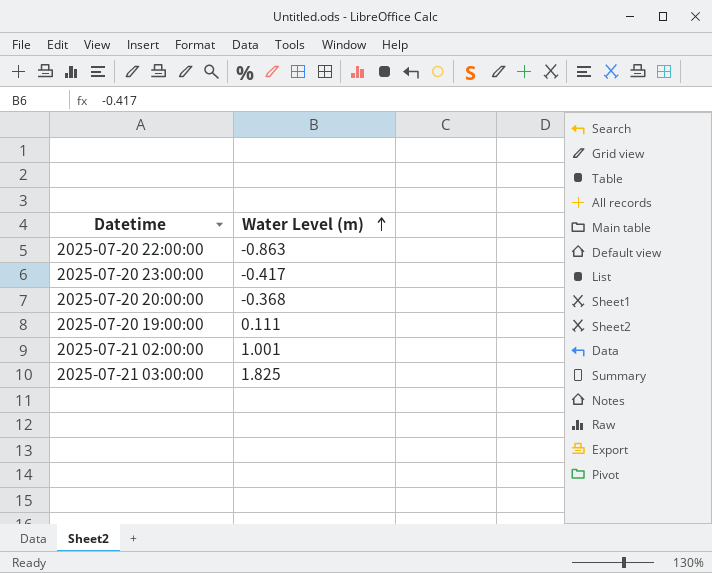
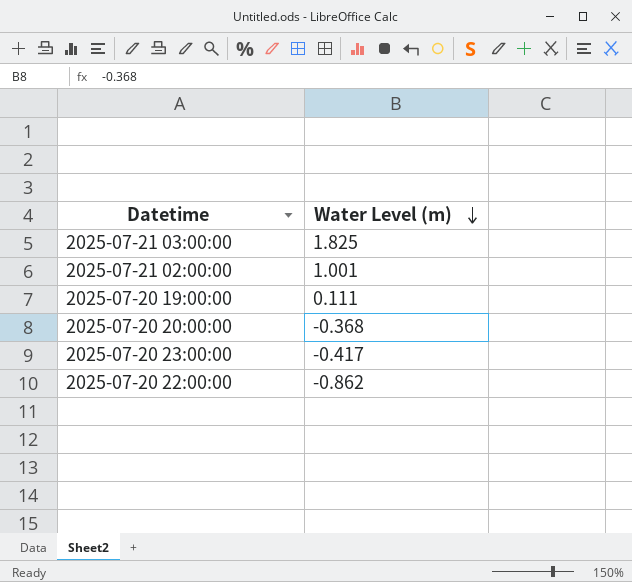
row order: Water Level (m) ascending -> Water Level (m) descending
2025-07-20 22:00:00 | Water Level (m): -0.863 -> -0.862

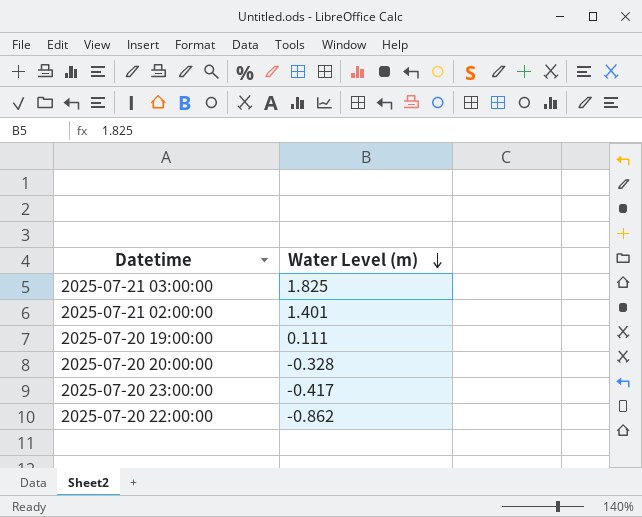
2025-07-21 02:00:00 | Water Level (m): 1.001 -> 1.401
2025-07-20 20:00:00 | Water Level (m): -0.368 -> -0.328

